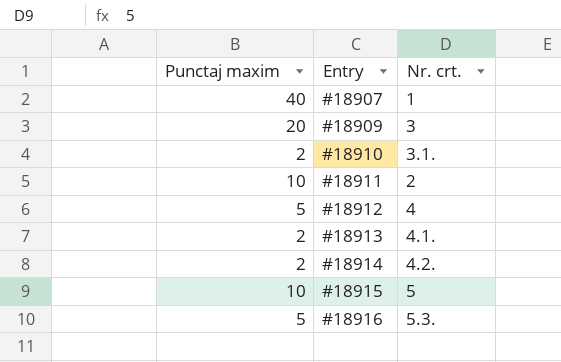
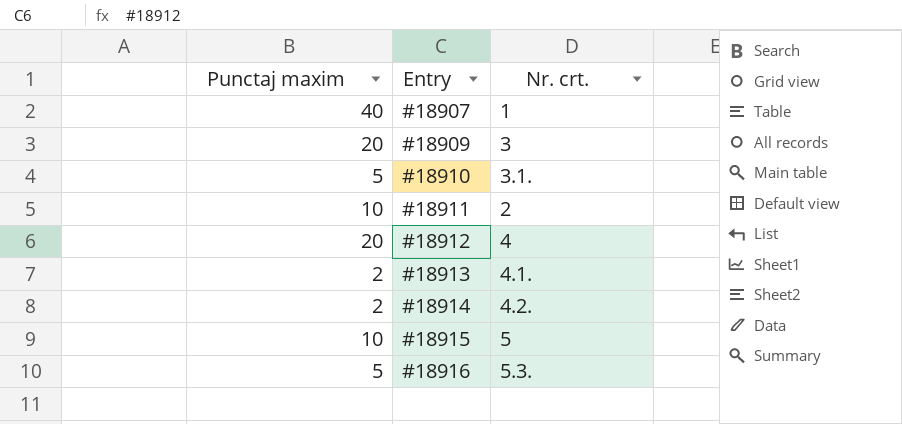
#18910 | Punctaj maxim: 2 -> 5
#18912 | Punctaj maxim: 5 -> 20

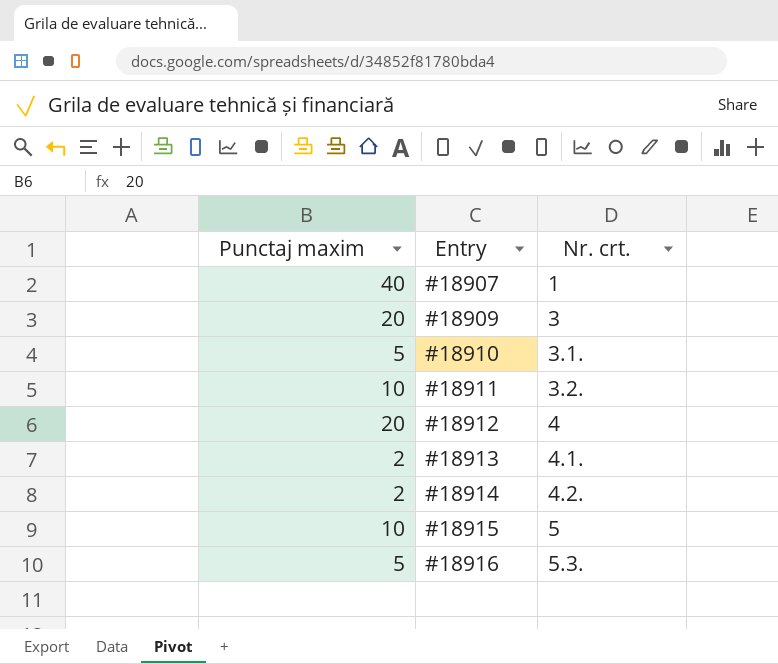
#18911 | Nr. crt.: 2 -> 3.2.

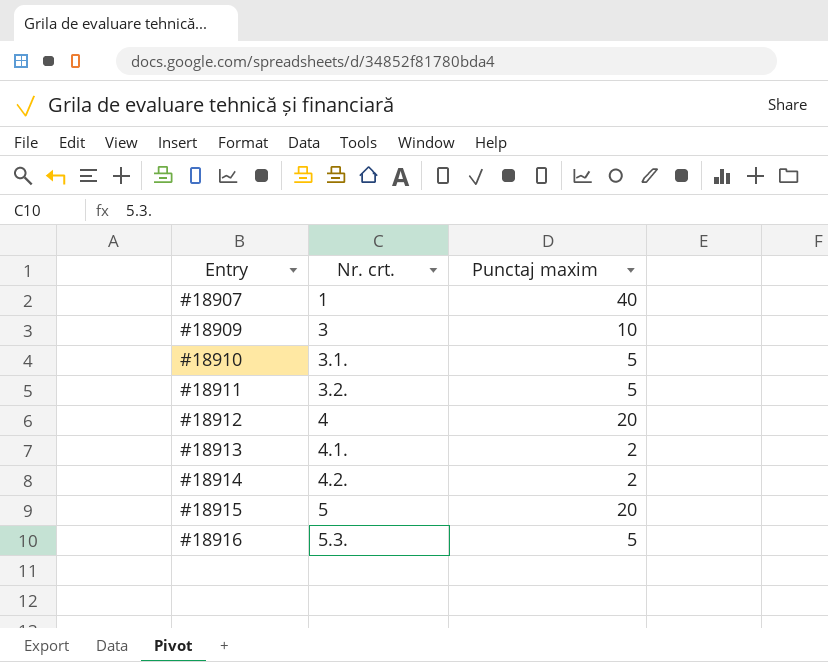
column Punctaj maxim | position: 1 -> 3
#18909 | Punctaj maxim: 20 -> 10
#18911 | Punctaj maxim: 10 -> 5
#18915 | Punctaj maxim: 10 -> 20

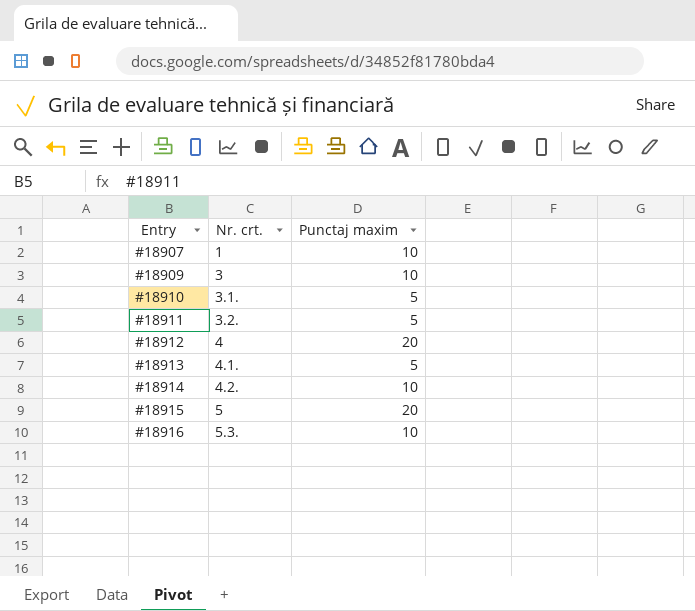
#18907 | Punctaj maxim: 40 -> 10
#18913 | Punctaj maxim: 2 -> 5
#18914 | Punctaj maxim: 2 -> 10
#18916 | Punctaj maxim: 5 -> 10

